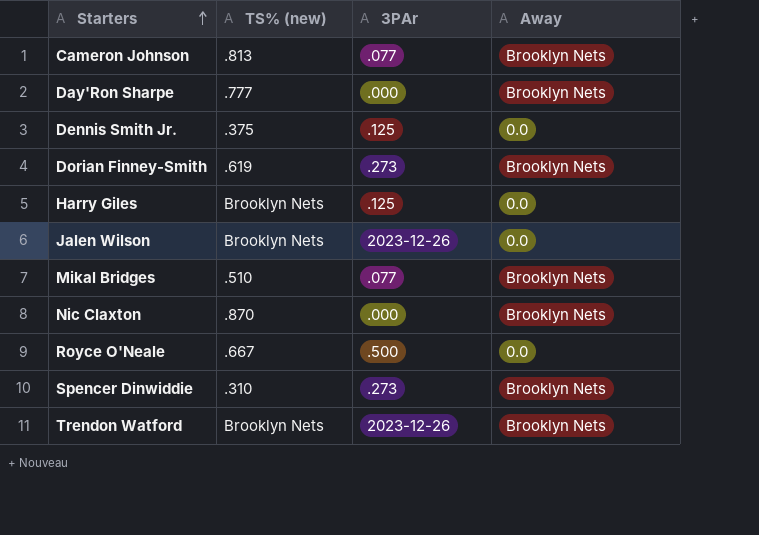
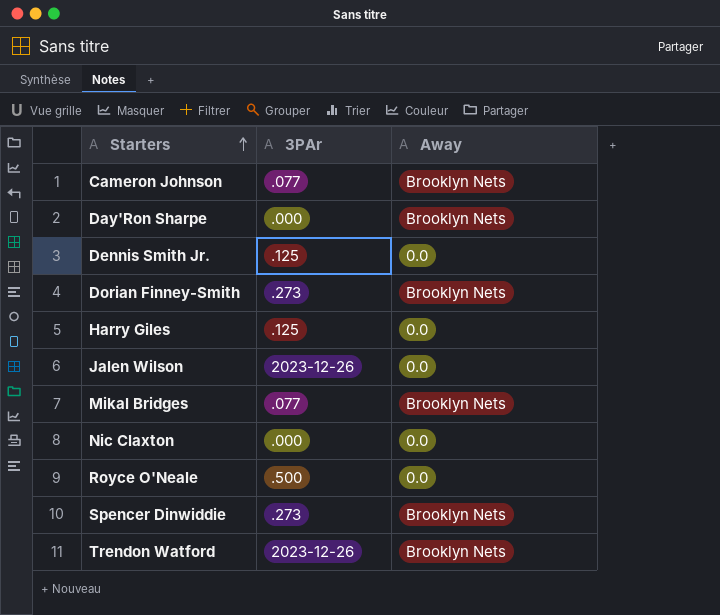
column TS% (new) | position: 2 -> none
Nic Claxton | Away: Brooklyn Nets -> 0.0

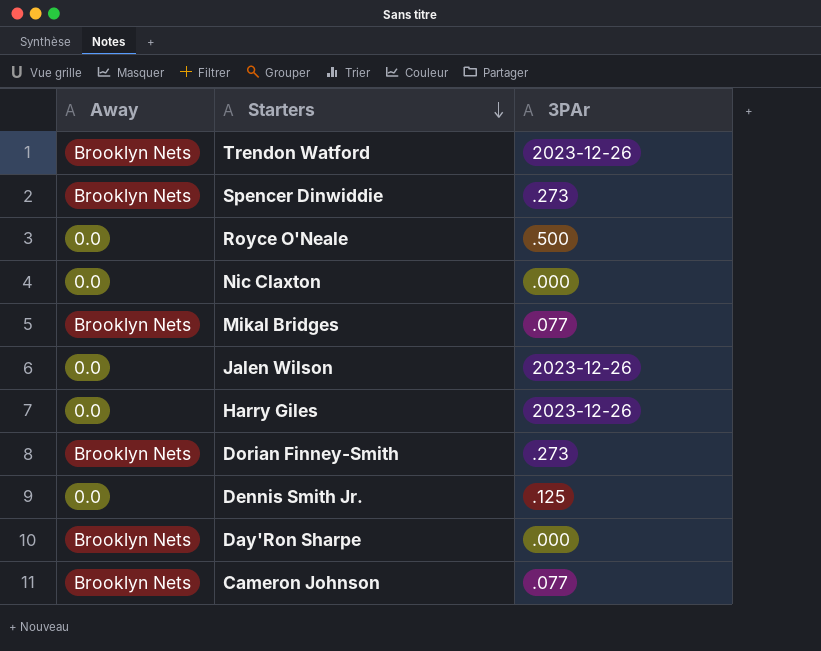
row order: Starters ascending -> Starters descending
column Away | position: 3 -> 1
Harry Giles | 3PAr: .125 -> 2023-12-26

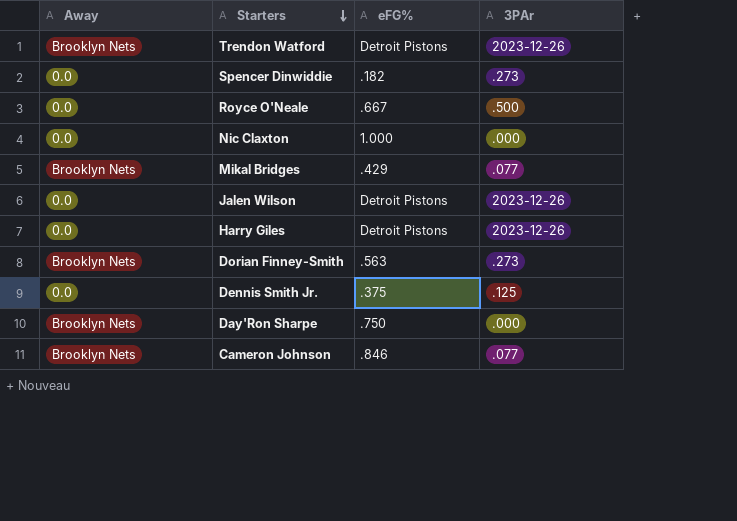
column eFG% | position: none -> 3
Spencer Dinwiddie | Away: Brooklyn Nets -> 0.0

